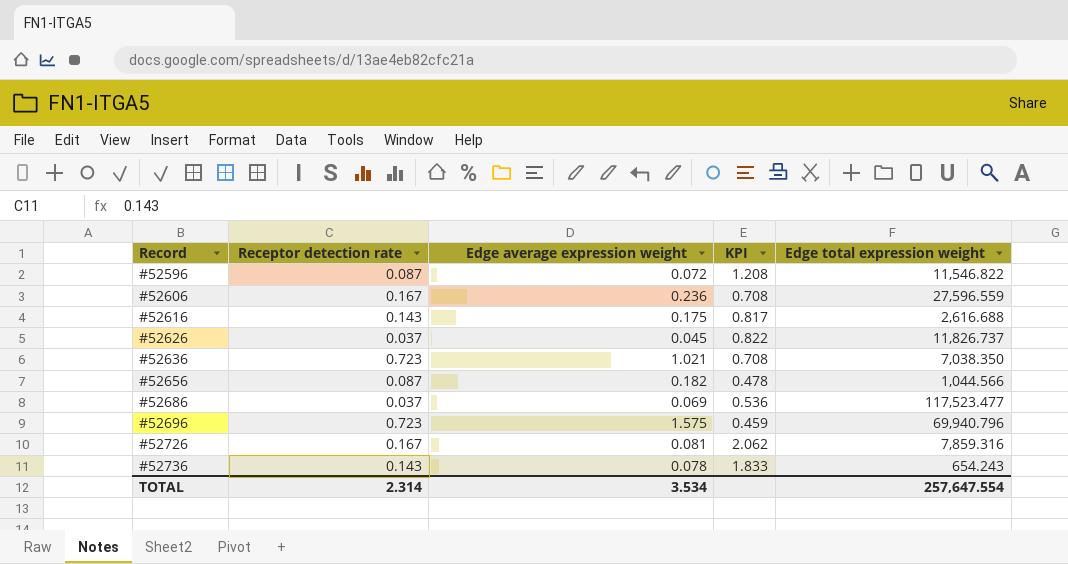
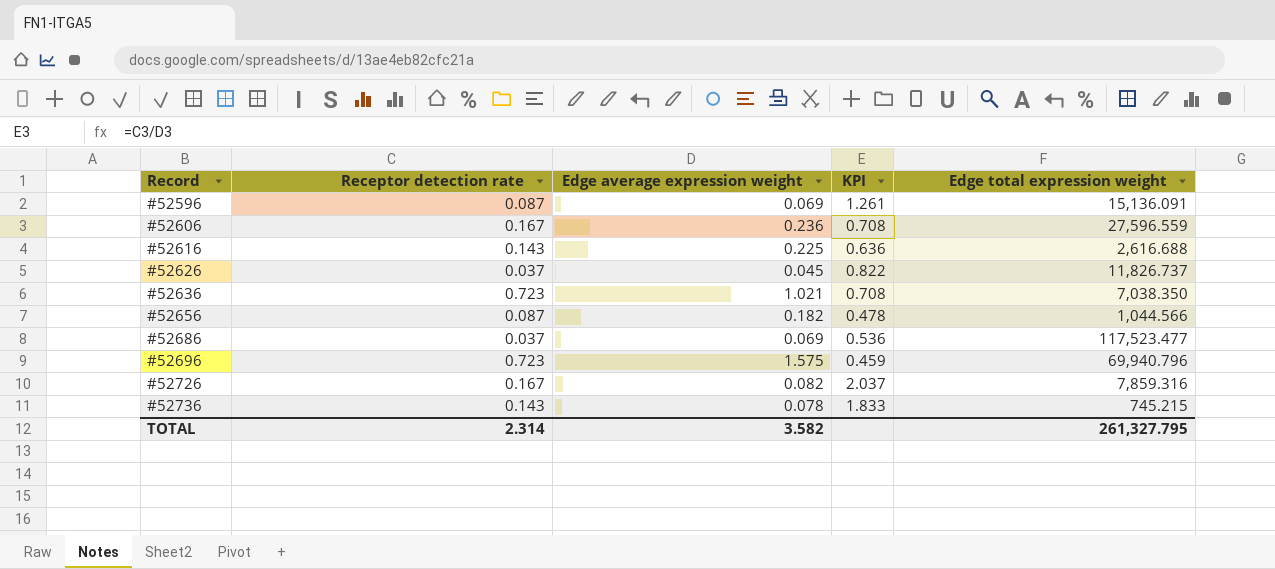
#52596 | Edge average expression weight: 0.072 -> 0.069
#52596 | KPI: 1.208 -> 1.261
#52596 | Edge total expression weight: 11,546.822 -> 15,136.091
#52616 | Edge average expression weight: 0.175 -> 0.225
#52616 | KPI: 0.817 -> 0.636
#52726 | Edge average expression weight: 0.081 -> 0.082
#52726 | KPI: 2.062 -> 2.037
#52736 | Edge total expression weight: 654.243 -> 745.215
TOTAL | Edge average expression weight: 3.534 -> 3.582
TOTAL | Edge total expression weight: 257,647.554 -> 261,327.795

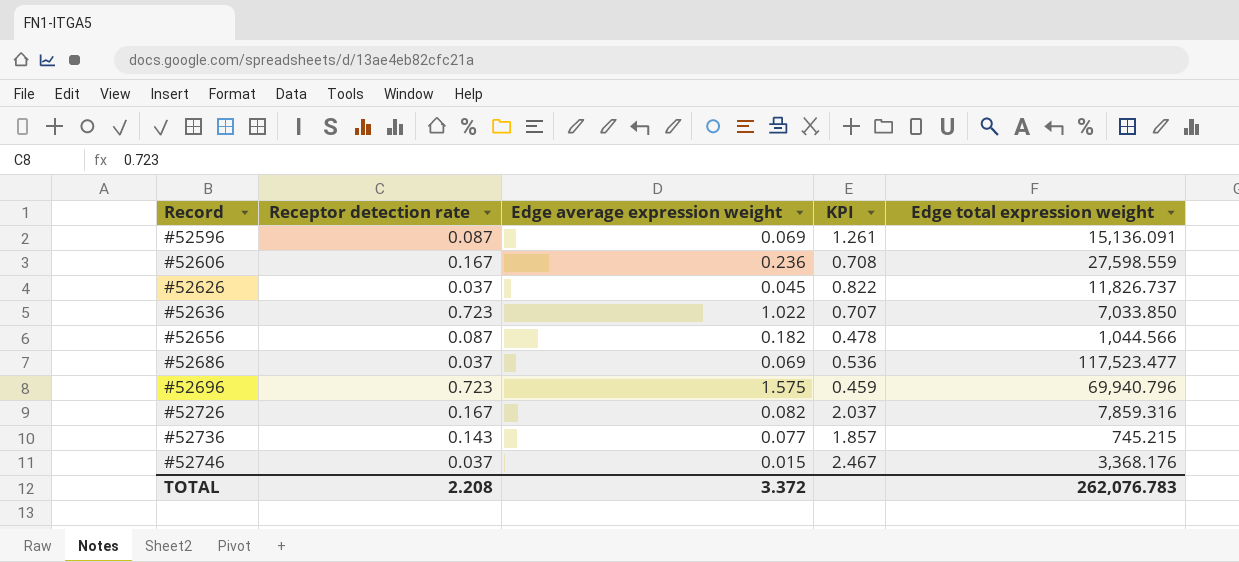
row #52616: 0.143 | 0.225 | 0.636 | 2,616.688 -> none
#52606 | Edge total expression weight: 27,596.559 -> 27,598.559
#52636 | Edge average expression weight: 1.021 -> 1.022
#52636 | KPI: 0.708 -> 0.707
#52636 | Edge total expression weight: 7,038.350 -> 7,033.850
#52736 | Edge average expression weight: 0.078 -> 0.077
#52736 | KPI: 1.833 -> 1.857
row #52746: none -> 0.037 | 0.015 | 2.467 | 3,368.176
TOTAL | Receptor detection rate: 2.314 -> 2.208
TOTAL | Edge average expression weight: 3.582 -> 3.372
TOTAL | Edge total expression weight: 261,327.795 -> 262,076.783

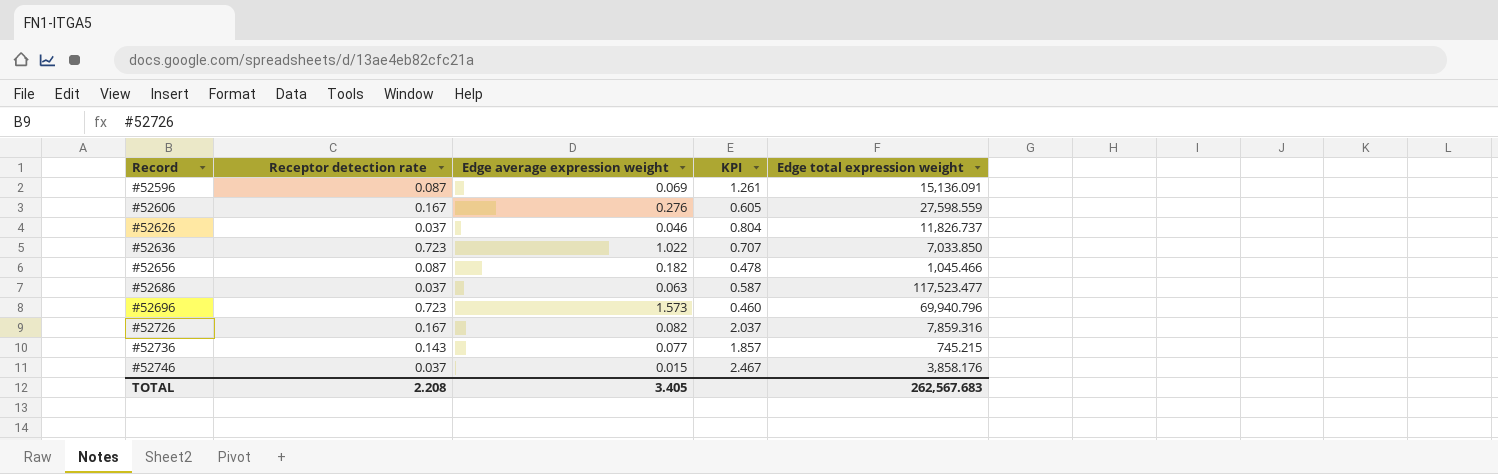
#52606 | Edge average expression weight: 0.236 -> 0.276
#52606 | KPI: 0.708 -> 0.605
#52626 | Edge average expression weight: 0.045 -> 0.046
#52626 | KPI: 0.822 -> 0.804
#52656 | Edge total expression weight: 1,044.566 -> 1,045.466
#52686 | Edge average expression weight: 0.069 -> 0.063
#52686 | KPI: 0.536 -> 0.587
#52696 | Edge average expression weight: 1.575 -> 1.573
#52696 | KPI: 0.459 -> 0.460
#52746 | Edge total expression weight: 3,368.176 -> 3,858.176
TOTAL | Edge average expression weight: 3.372 -> 3.405
TOTAL | Edge total expression weight: 262,076.783 -> 262,567.683

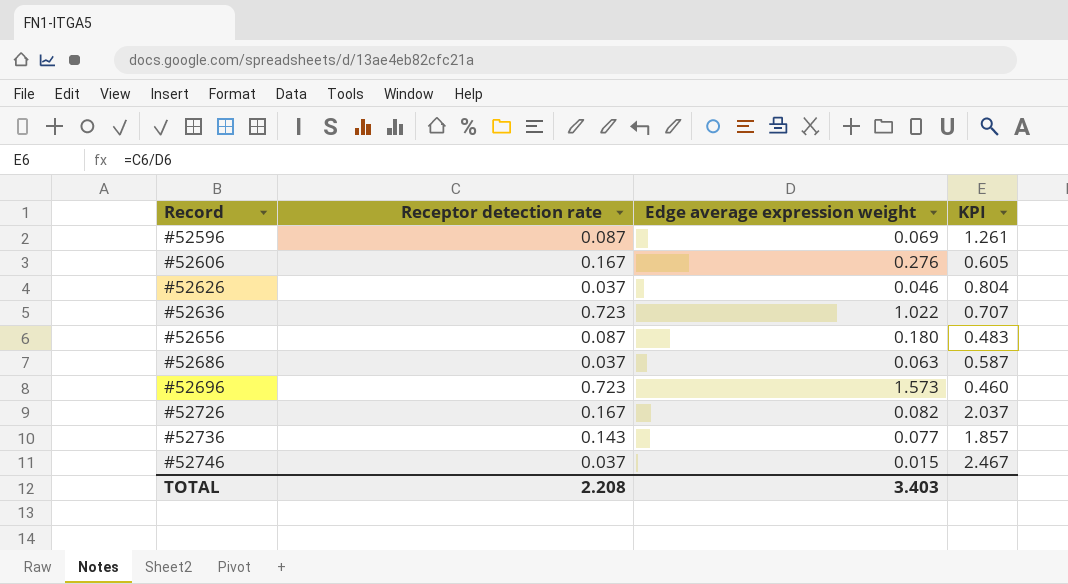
column Edge total expression weight | position: 5 -> none
#52656 | Edge average expression weight: 0.182 -> 0.180
#52656 | KPI: 0.478 -> 0.483
TOTAL | Edge average expression weight: 3.405 -> 3.403

